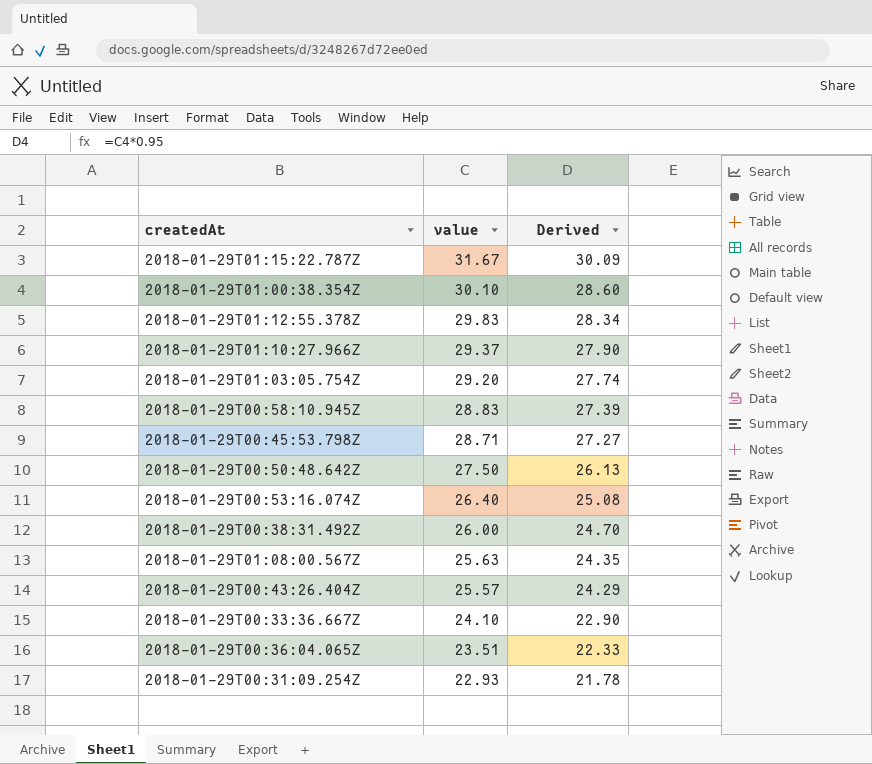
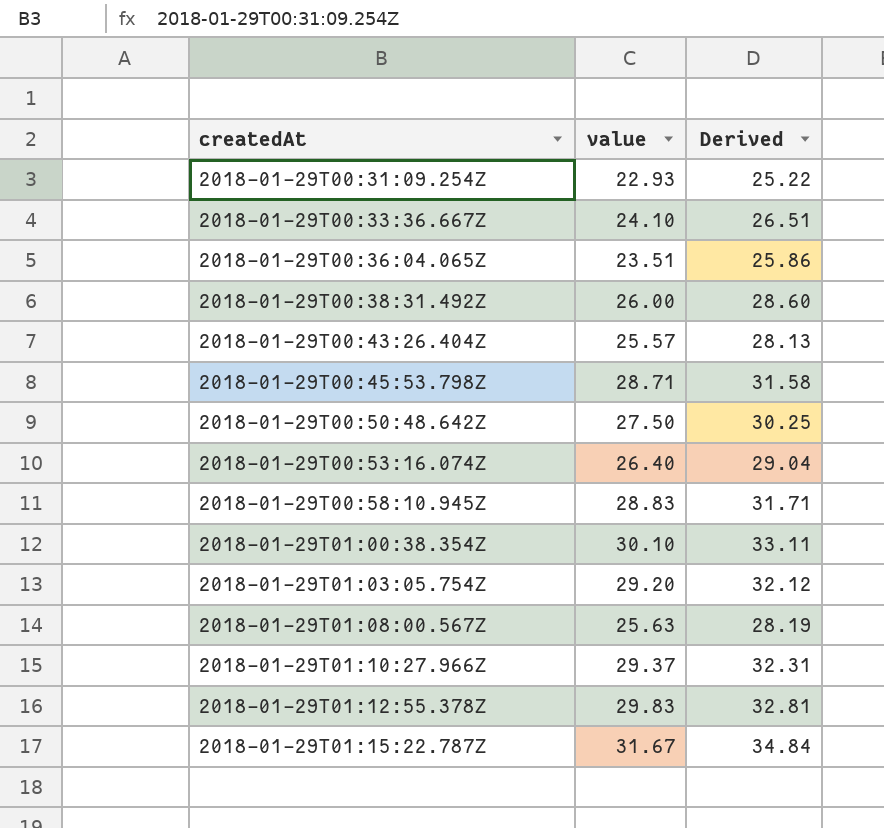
row order: value descending -> createdAt ascending
column Derived | formula: [value] * 0.95 -> [value] * 1.1

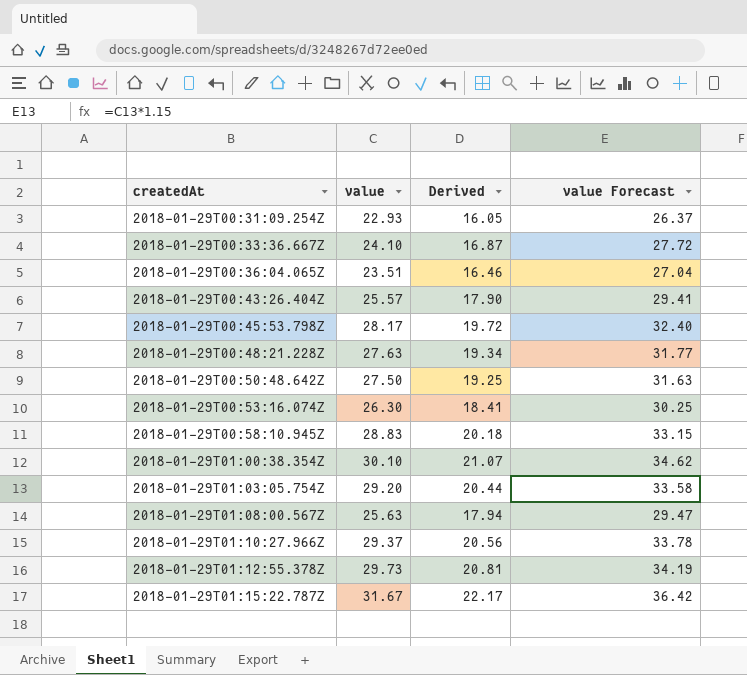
column Derived | formula: [value] * 1.1 -> [value] * 0.7
column value Forecast | formula: none -> [value] * 1.15
row 2018-01-29T00:38:31.492Z: 26.00 | 28.60 -> none
2018-01-29T00:45:53.798Z | value: 28.71 -> 28.17
row 2018-01-29T00:48:21.228Z: none -> 27.63 | 19.34 | 31.77
2018-01-29T00:53:16.074Z | value: 26.40 -> 26.30
2018-01-29T01:12:55.378Z | value: 29.83 -> 29.73

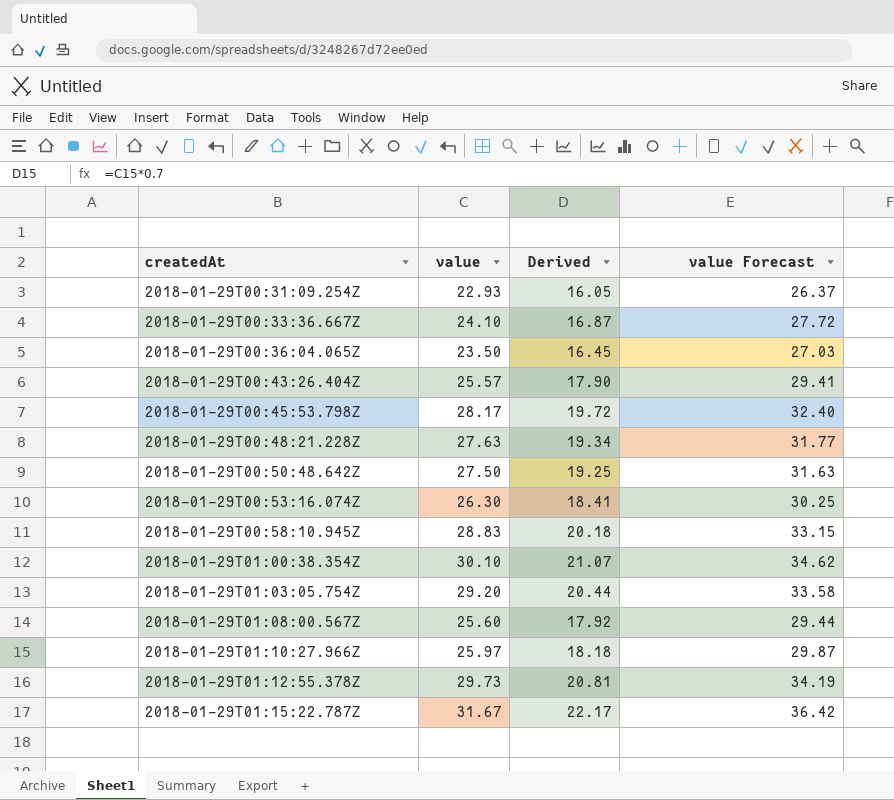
2018-01-29T00:36:04.065Z | value: 23.51 -> 23.50
2018-01-29T00:36:04.065Z | Derived: 16.46 -> 16.45
2018-01-29T00:36:04.065Z | value Forecast: 27.04 -> 27.03
2018-01-29T01:08:00.567Z | value: 25.63 -> 25.60
2018-01-29T01:08:00.567Z | Derived: 17.94 -> 17.92
2018-01-29T01:08:00.567Z | value Forecast: 29.47 -> 29.44
2018-01-29T01:10:27.966Z | value: 29.37 -> 25.97
2018-01-29T01:10:27.966Z | Derived: 20.56 -> 18.18
2018-01-29T01:10:27.966Z | value Forecast: 33.78 -> 29.87

